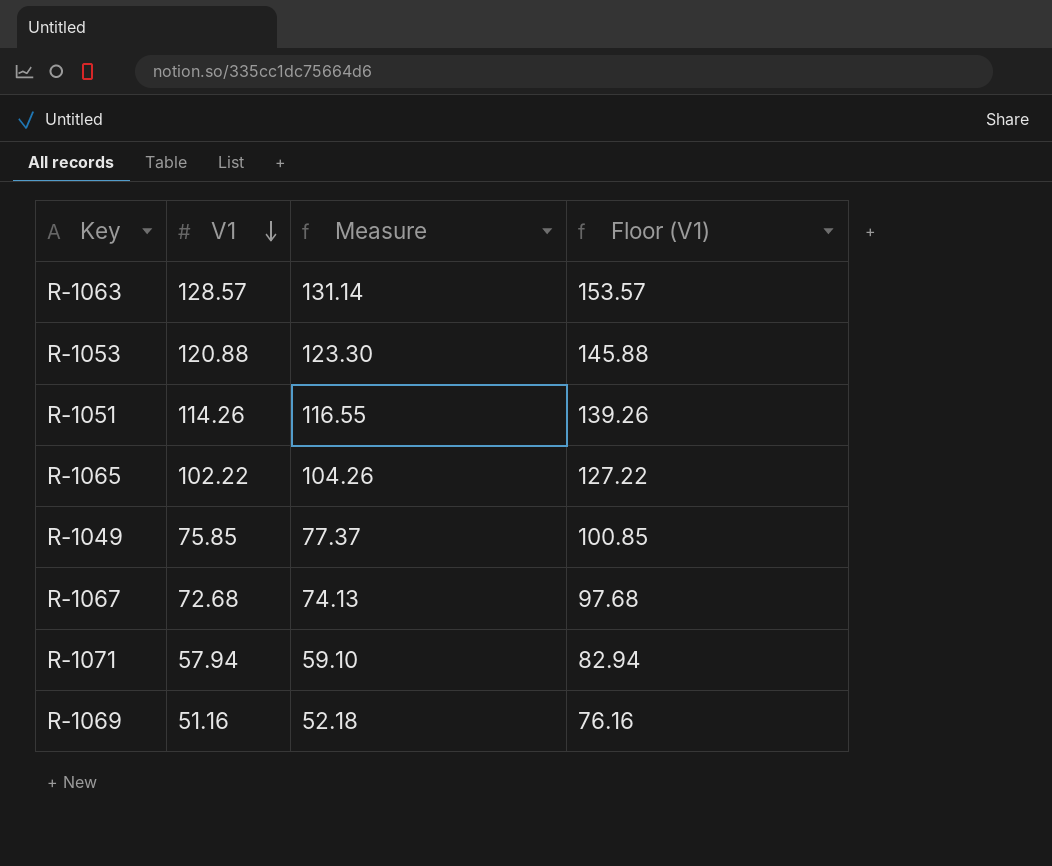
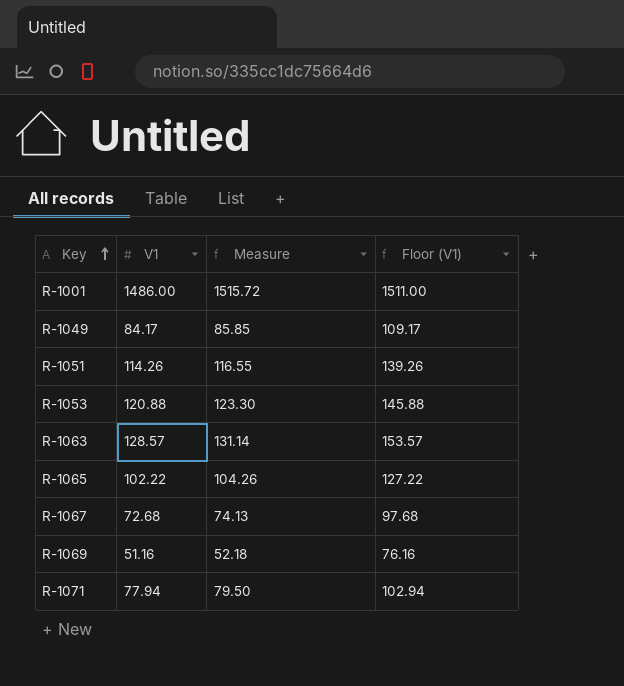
row order: V1 descending -> Key ascending
row R-1001: none -> 1486.00 | 1515.72 | 1511.00
R-1049 | V1: 75.85 -> 84.17
R-1049 | Measure: 77.37 -> 85.85
R-1049 | Floor (V1): 100.85 -> 109.17
R-1071 | V1: 57.94 -> 77.94
R-1071 | Measure: 59.10 -> 79.50
R-1071 | Floor (V1): 82.94 -> 102.94

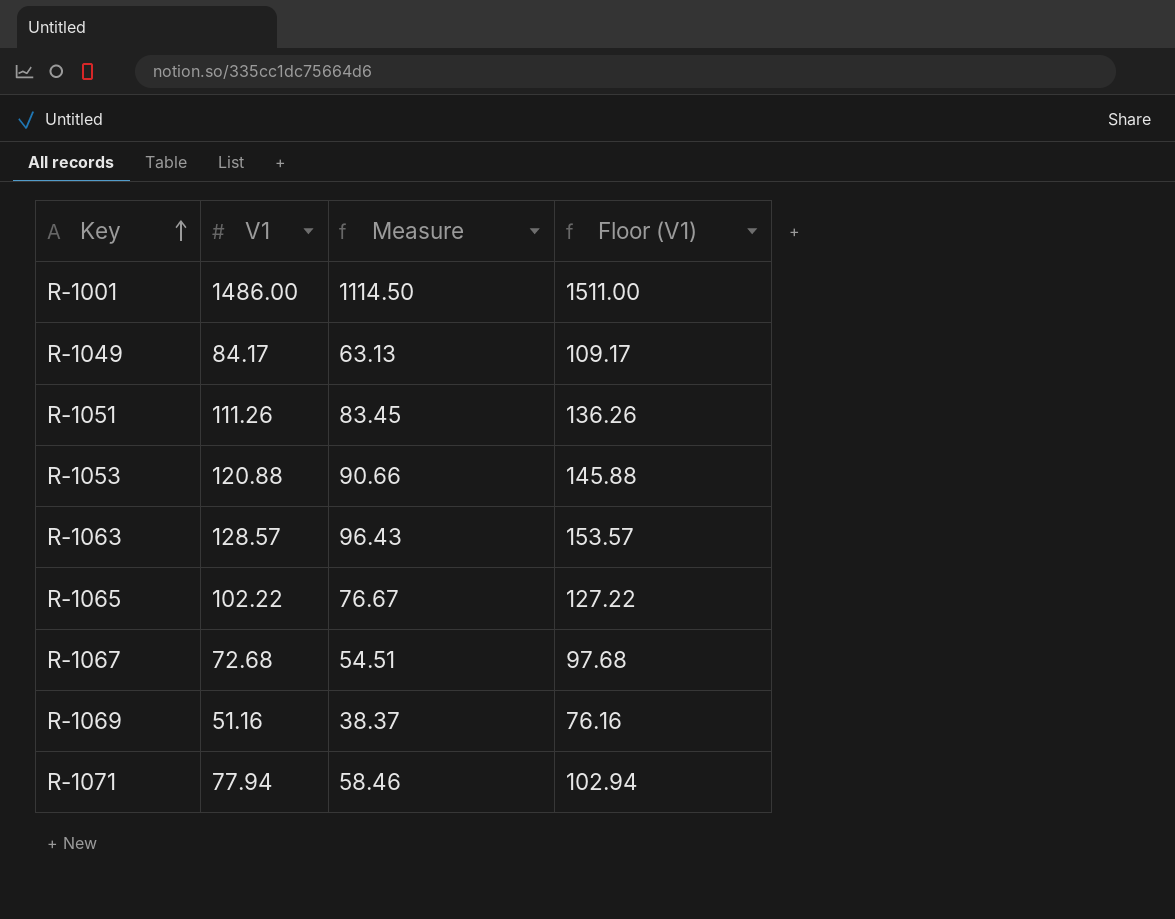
column Measure | formula: [V1] * 1.02 -> [V1] * 0.75
R-1051 | V1: 114.26 -> 111.26
R-1051 | Floor (V1): 139.26 -> 136.26

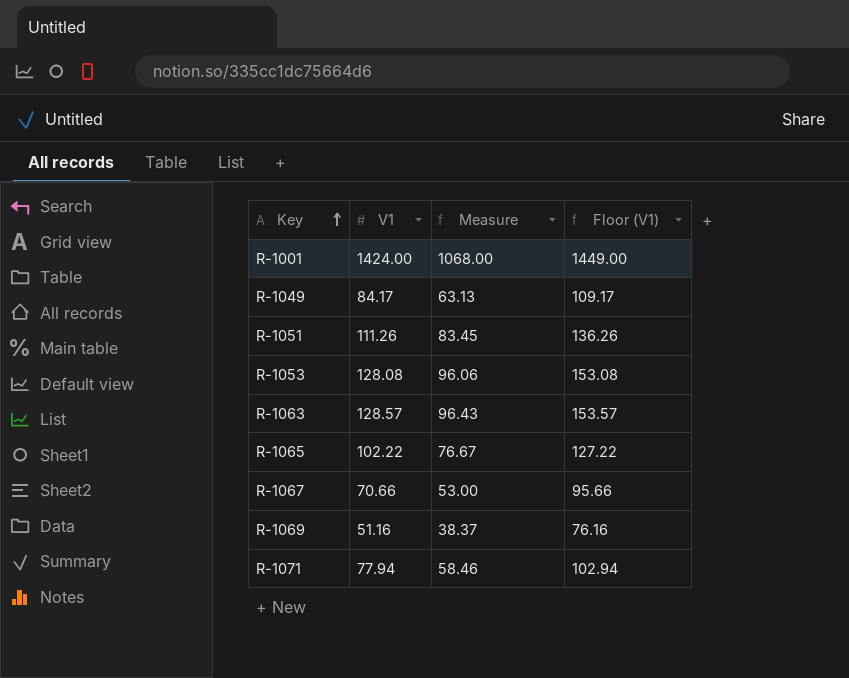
R-1001 | V1: 1486.00 -> 1424.00
R-1001 | Measure: 1114.50 -> 1068.00
R-1001 | Floor (V1): 1511.00 -> 1449.00
R-1053 | V1: 120.88 -> 128.08
R-1053 | Measure: 90.66 -> 96.06
R-1053 | Floor (V1): 145.88 -> 153.08
R-1067 | V1: 72.68 -> 70.66
R-1067 | Measure: 54.51 -> 53.00
R-1067 | Floor (V1): 97.68 -> 95.66

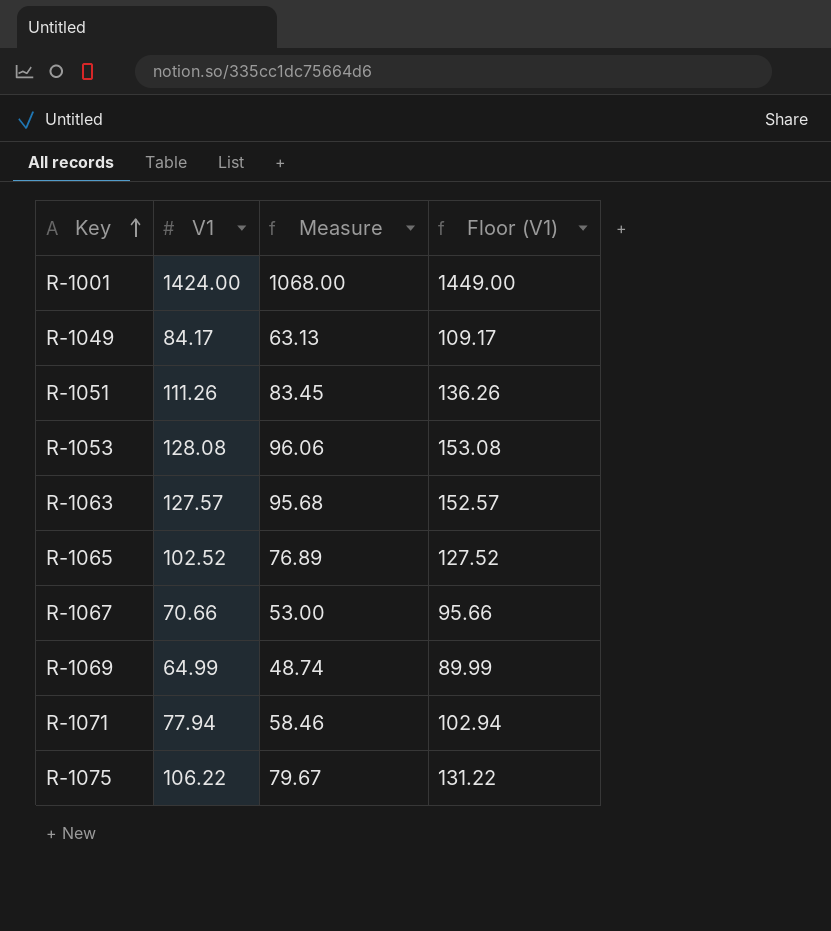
R-1063 | V1: 128.57 -> 127.57
R-1063 | Measure: 96.43 -> 95.68
R-1063 | Floor (V1): 153.57 -> 152.57
R-1065 | V1: 102.22 -> 102.52
R-1065 | Measure: 76.67 -> 76.89
R-1065 | Floor (V1): 127.22 -> 127.52
R-1069 | V1: 51.16 -> 64.99
R-1069 | Measure: 38.37 -> 48.74
R-1069 | Floor (V1): 76.16 -> 89.99
row R-1075: none -> 106.22 | 79.67 | 131.22

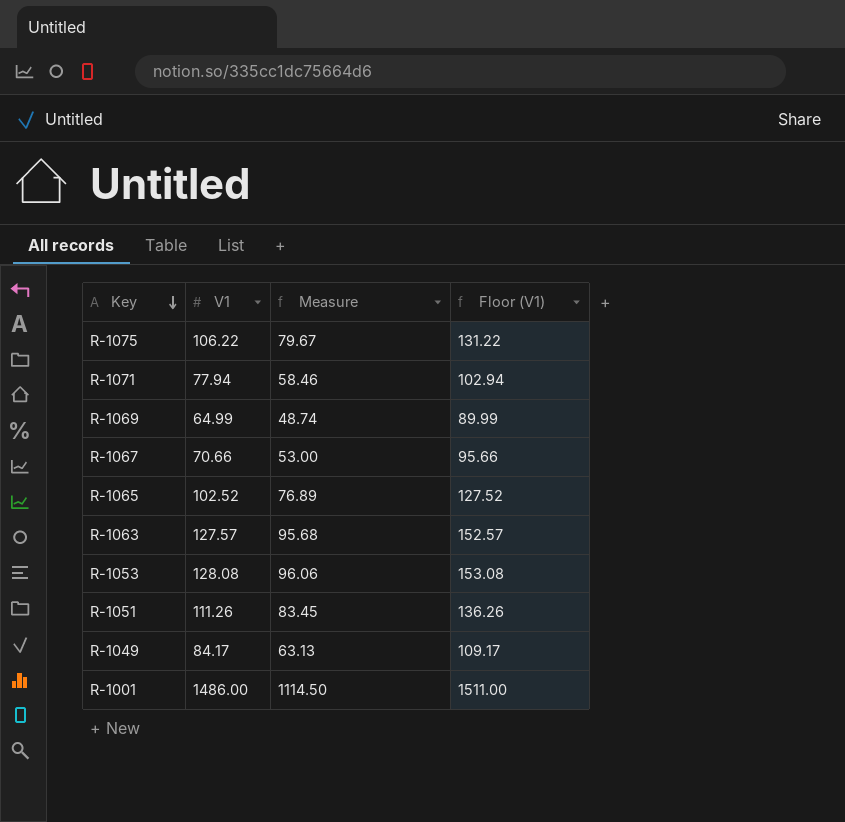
row order: Key ascending -> Key descending
R-1001 | V1: 1424.00 -> 1486.00
R-1001 | Measure: 1068.00 -> 1114.50
R-1001 | Floor (V1): 1449.00 -> 1511.00

